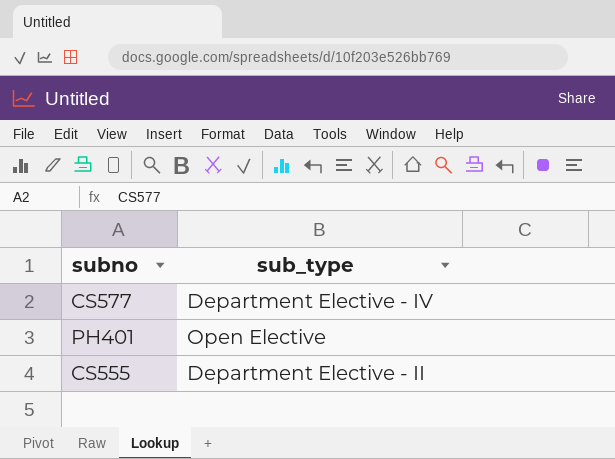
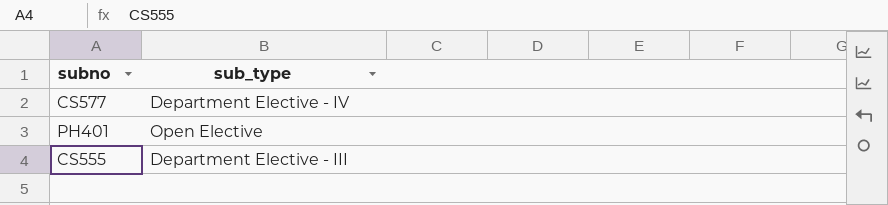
CS555 | sub_type: Department Elective - II -> Department Elective - III

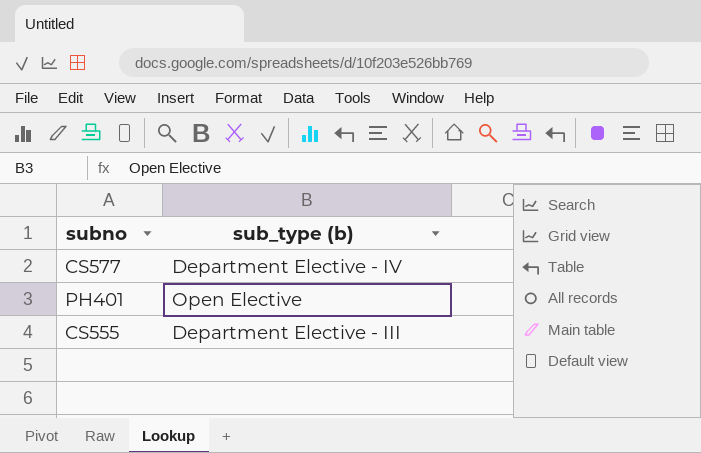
column name: sub_type -> sub_type (b)

